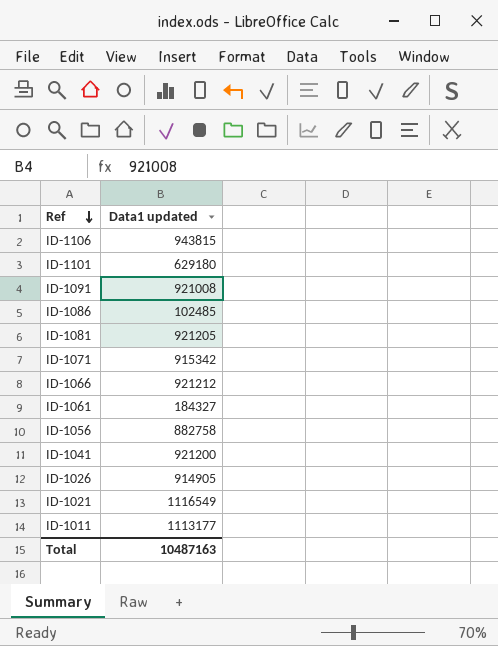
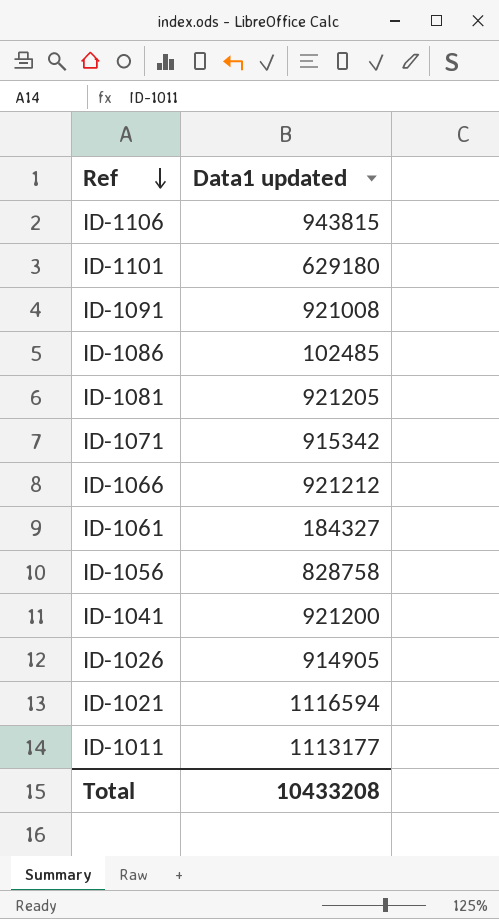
ID-1056 | Data1 updated: 882758 -> 828758
ID-1021 | Data1 updated: 1116549 -> 1116594
Total | Data1 updated: 10487163 -> 10433208

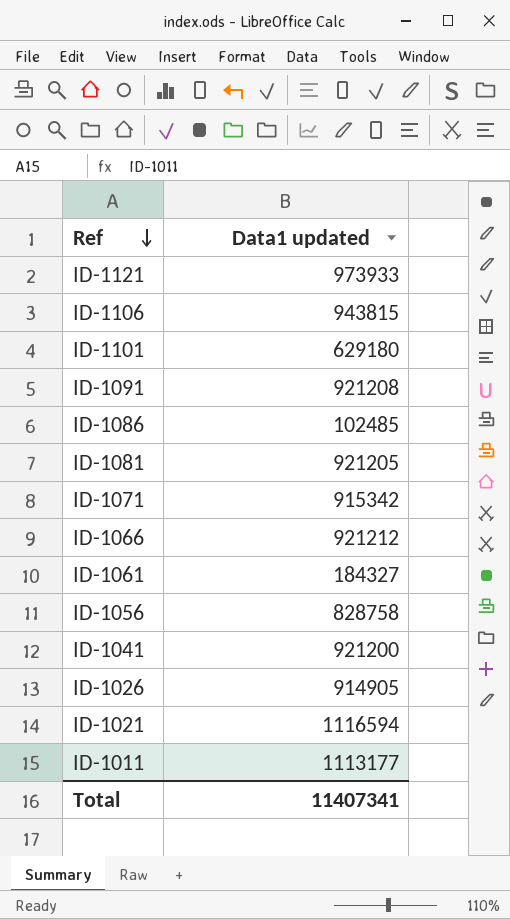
row ID-1121: none -> 973933
ID-1091 | Data1 updated: 921008 -> 921208
Total | Data1 updated: 10433208 -> 11407341

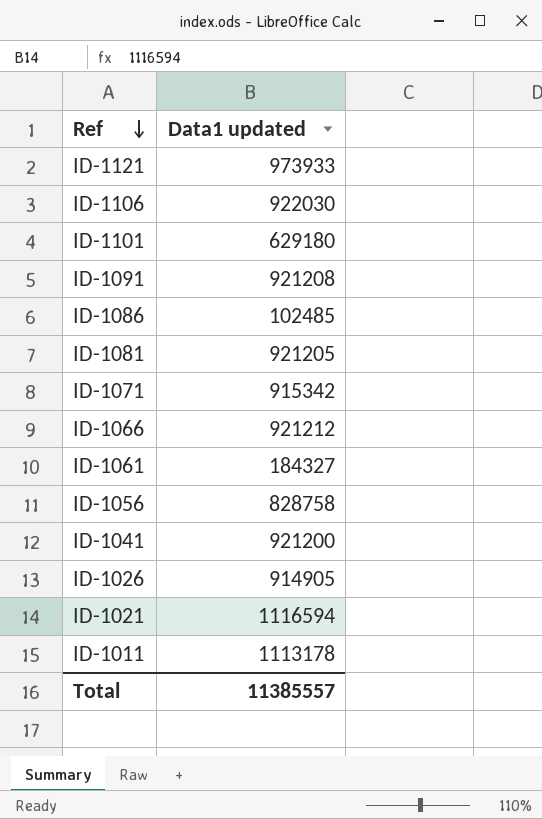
ID-1106 | Data1 updated: 943815 -> 922030
ID-1011 | Data1 updated: 1113177 -> 1113178
Total | Data1 updated: 11407341 -> 11385557

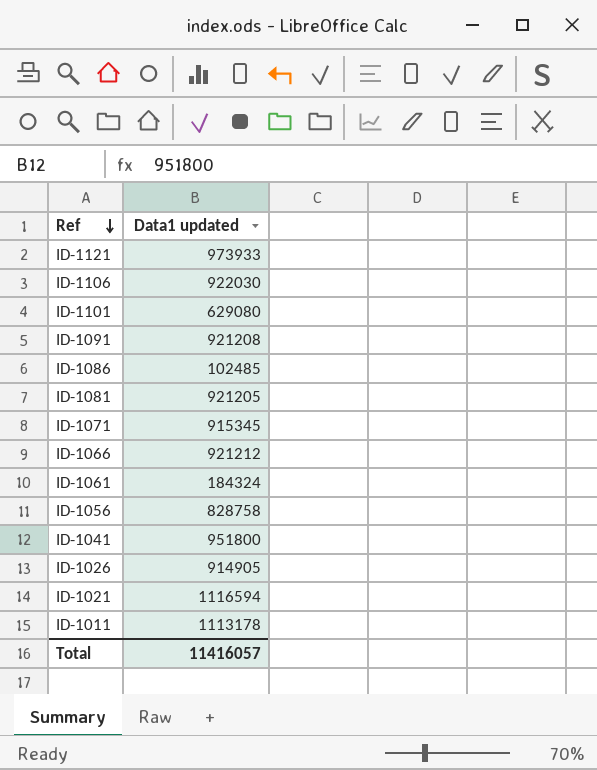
ID-1101 | Data1 updated: 629180 -> 629080
ID-1071 | Data1 updated: 915342 -> 915345
ID-1061 | Data1 updated: 184327 -> 184324
ID-1041 | Data1 updated: 921200 -> 951800
Total | Data1 updated: 11385557 -> 11416057

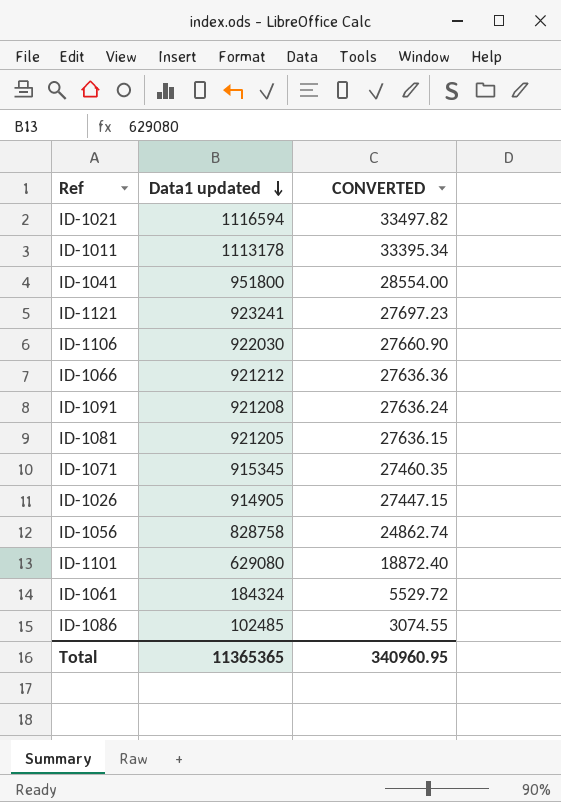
row order: Ref descending -> Data1 updated descending
column CONVERTED | formula: none -> [Data1 updated] * 0.03
ID-1121 | Data1 updated: 973933 -> 923241
Total | Data1 updated: 11416057 -> 11365365

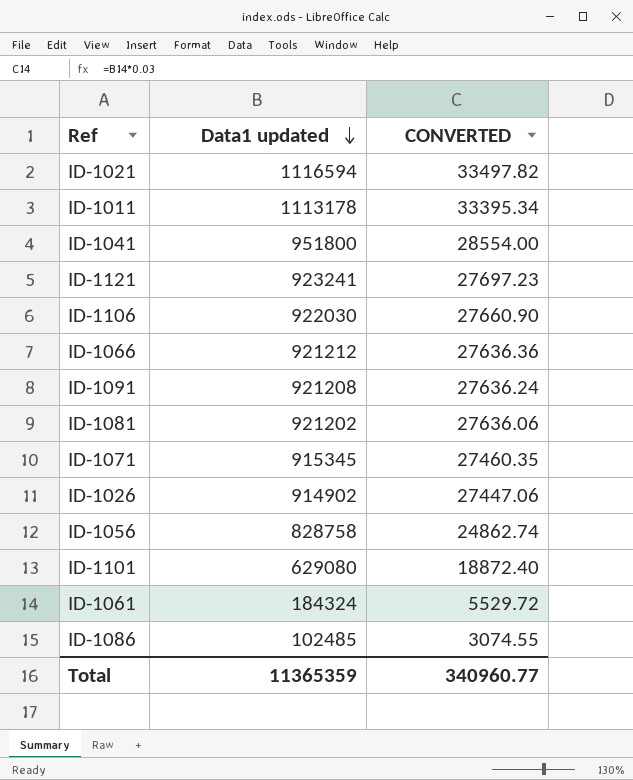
ID-1081 | Data1 updated: 921205 -> 921202
ID-1081 | CONVERTED: 27636.15 -> 27636.06
ID-1026 | Data1 updated: 914905 -> 914902
ID-1026 | CONVERTED: 27447.15 -> 27447.06
Total | Data1 updated: 11365365 -> 11365359
Total | CONVERTED: 340960.95 -> 340960.77

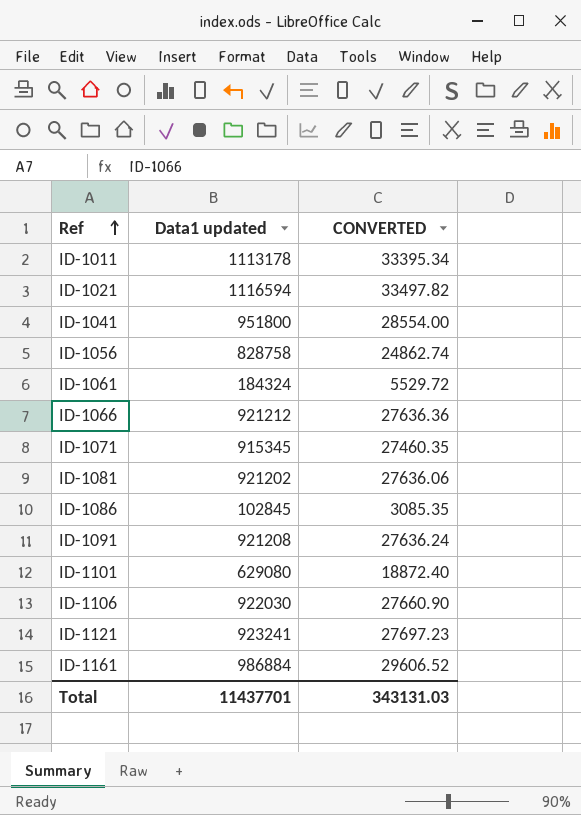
row order: Data1 updated descending -> Ref ascending
row ID-1026: 914902 | 27447.06 -> none
ID-1086 | Data1 updated: 102485 -> 102845
ID-1086 | CONVERTED: 3074.55 -> 3085.35
row ID-1161: none -> 986884 | 29606.52
Total | Data1 updated: 11365359 -> 11437701
Total | CONVERTED: 340960.77 -> 343131.03

